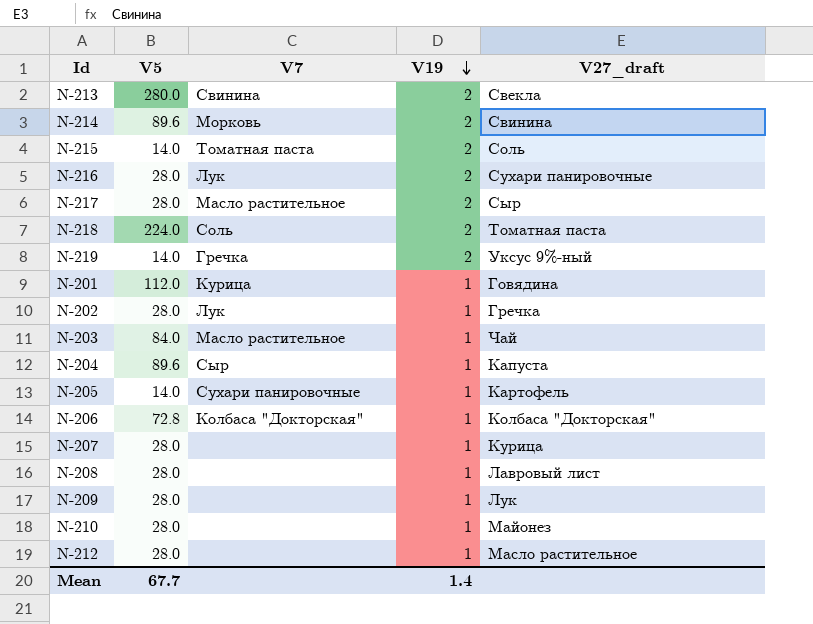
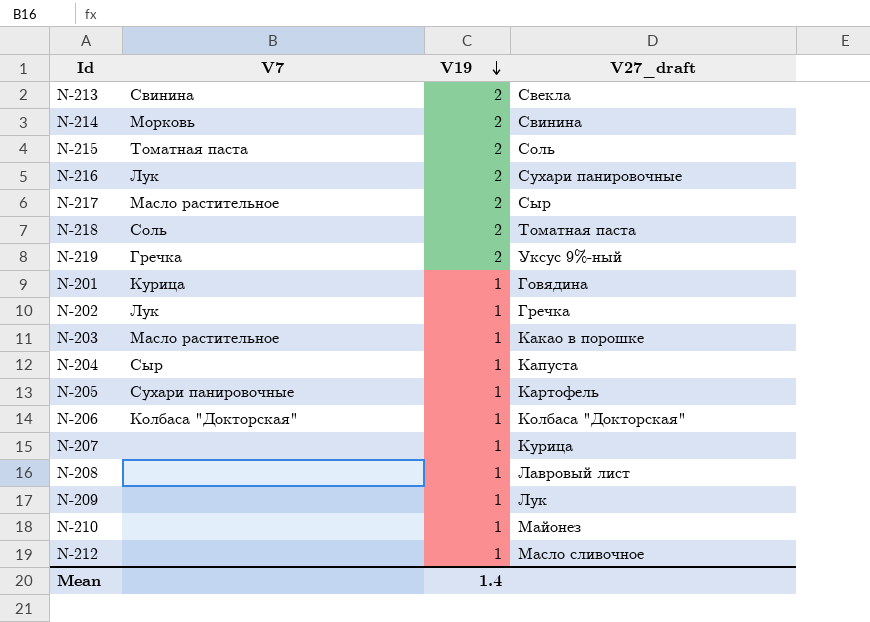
column V5 | position: 2 -> none
N-203 | V27_draft: Чай -> Какао в порошке
N-212 | V27_draft: Масло растительное -> Масло сливочное

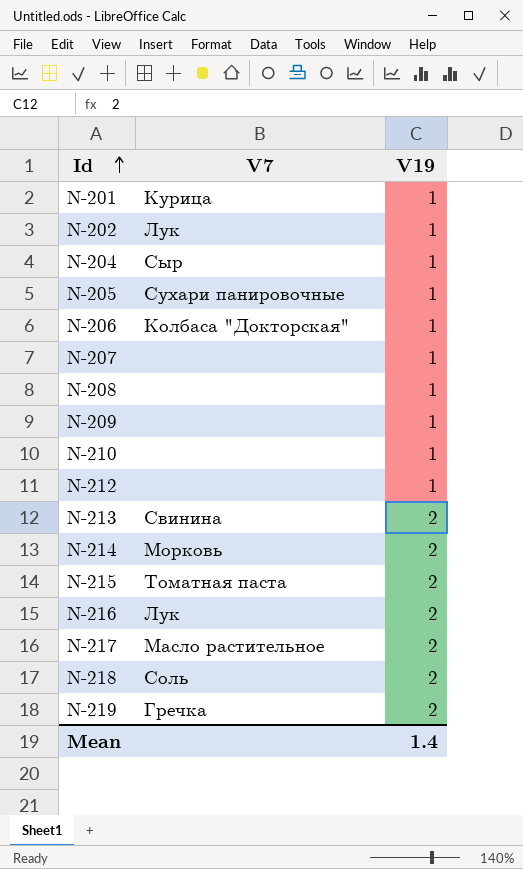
row order: V19 descending -> Id ascending
column V27_draft | position: 4 -> none
row N-203: Масло растительное | 1 | Какао в порошке -> none

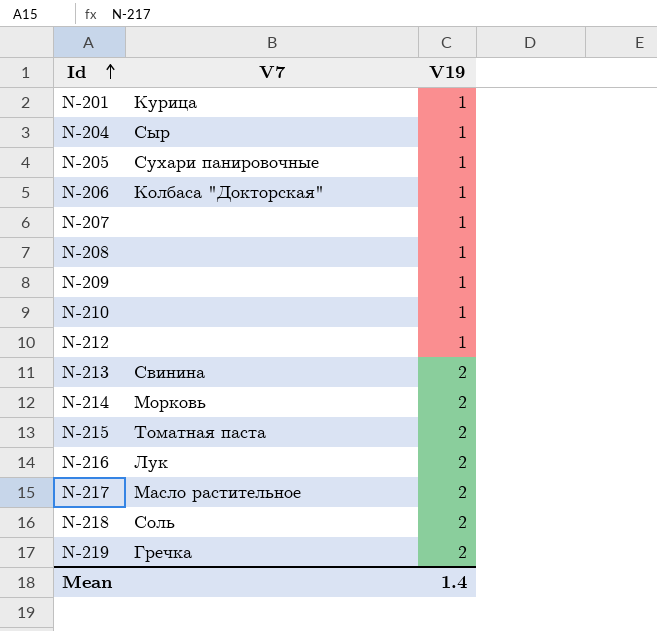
row N-202: Лук | 1 -> none

